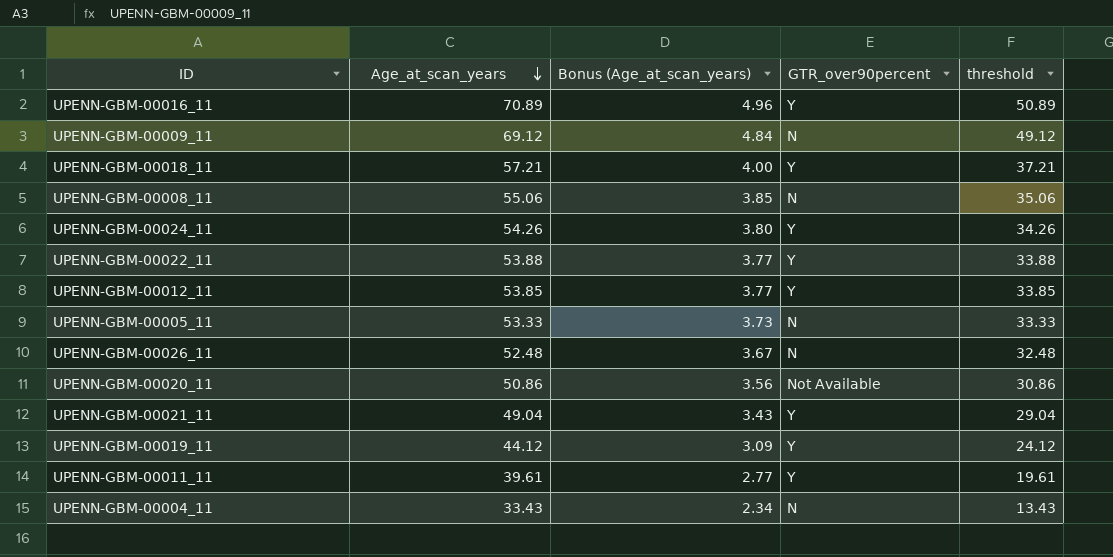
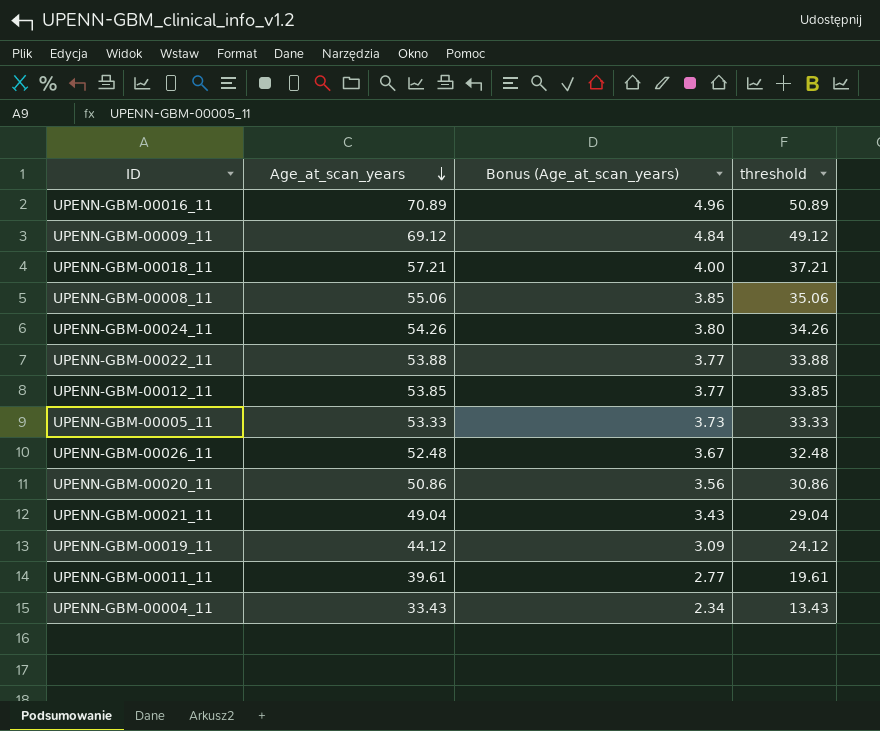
column GTR_over90percent | position: 4 -> none

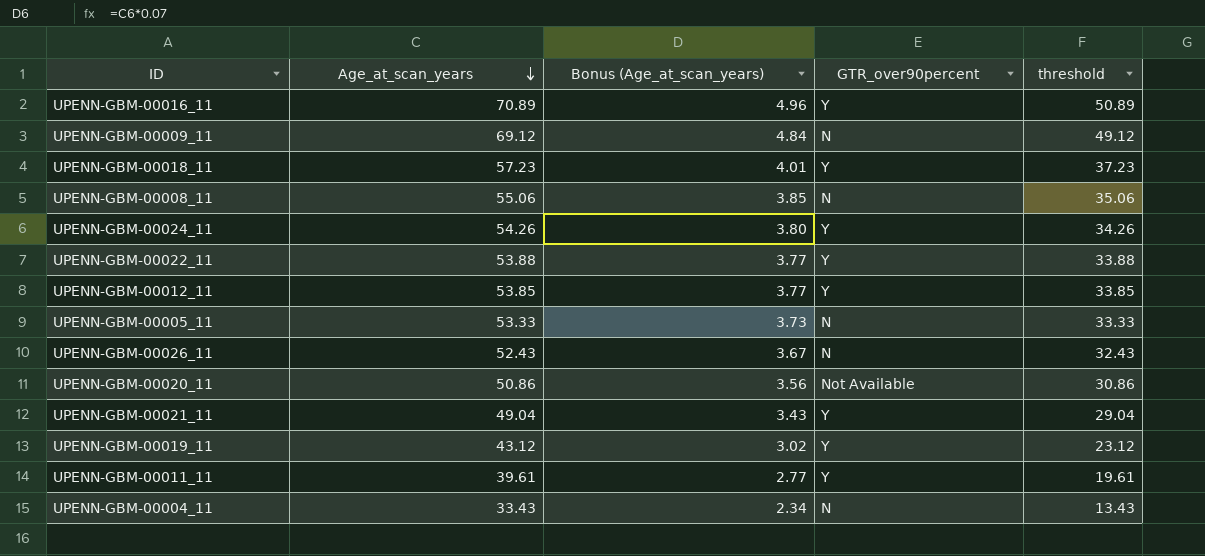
column GTR_over90percent | position: none -> 4
UPENN-GBM-00018_11 | Age_at_scan_years: 57.21 -> 57.23
UPENN-GBM-00018_11 | Bonus (Age_at_scan_years): 4.00 -> 4.01
UPENN-GBM-00018_11 | threshold: 37.21 -> 37.23
UPENN-GBM-00026_11 | Age_at_scan_years: 52.48 -> 52.43
UPENN-GBM-00026_11 | threshold: 32.48 -> 32.43
UPENN-GBM-00019_11 | Age_at_scan_years: 44.12 -> 43.12
UPENN-GBM-00019_11 | Bonus (Age_at_scan_years): 3.09 -> 3.02
UPENN-GBM-00019_11 | threshold: 24.12 -> 23.12

